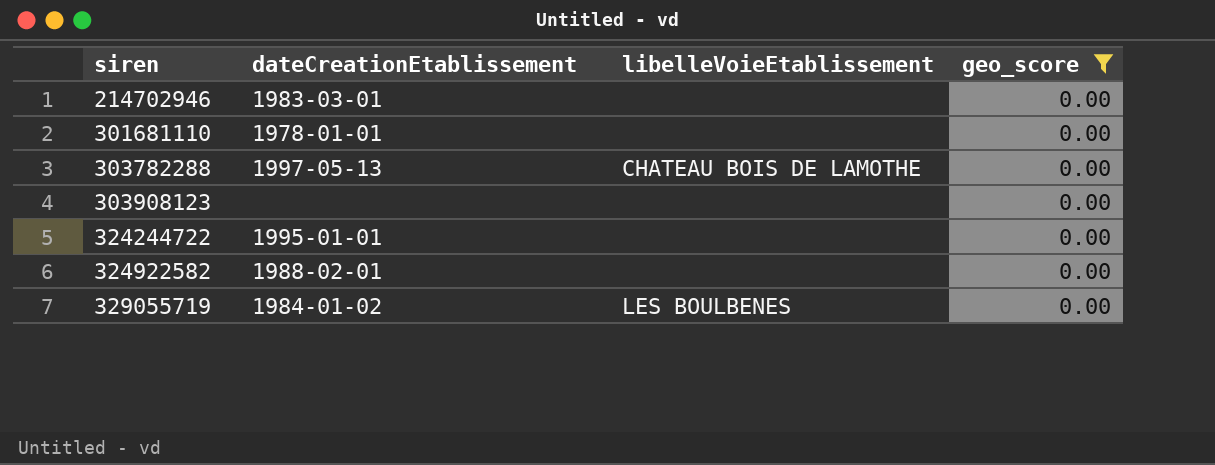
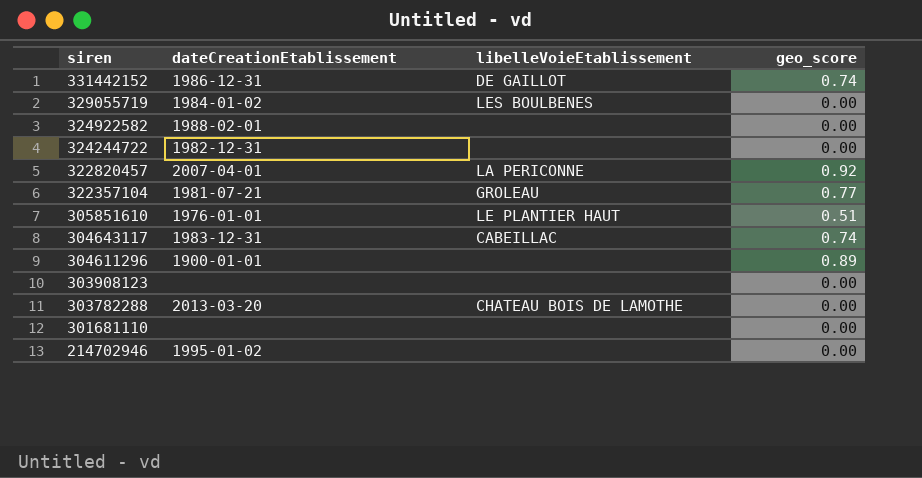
filter: geo_score = 0.00 -> none
row order: siren ascending -> siren descending
324244722 | dateCreationEtablissement: 1995-01-01 -> 1982-12-31
303782288 | dateCreationEtablissement: 1997-05-13 -> 2013-03-20
301681110 | dateCreationEtablissement: 1978-01-01 -> none
214702946 | dateCreationEtablissement: 1983-03-01 -> 1995-01-02

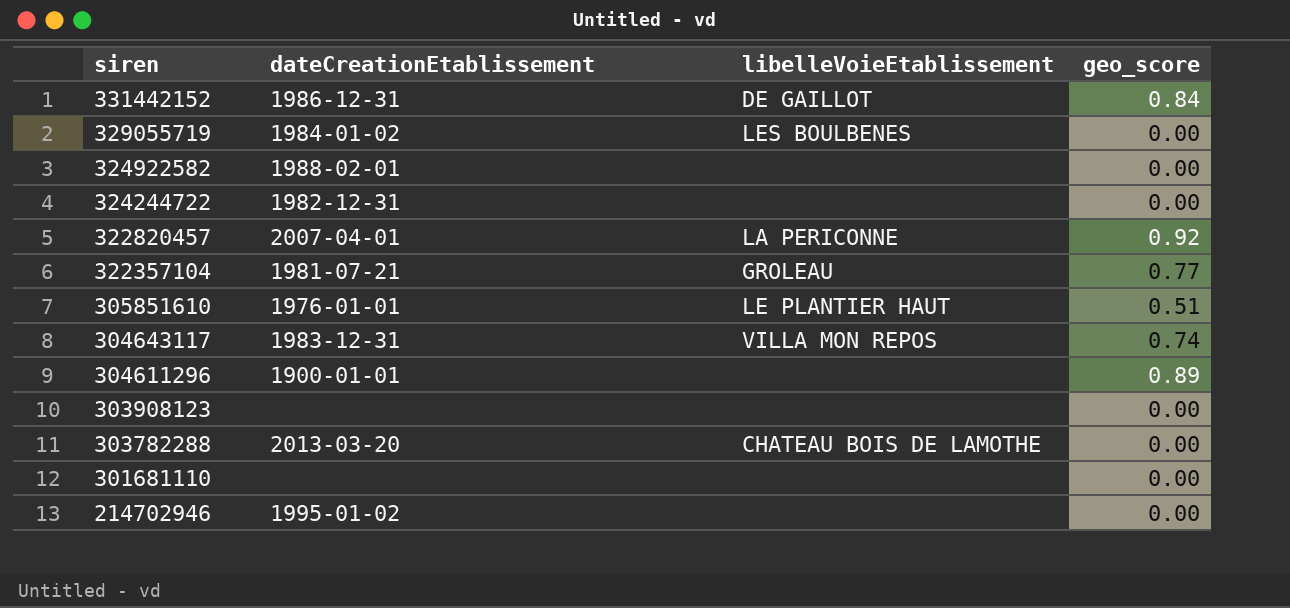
331442152 | geo_score: 0.74 -> 0.84
304643117 | libelleVoieEtablissement: CABEILLAC -> VILLA MON REPOS

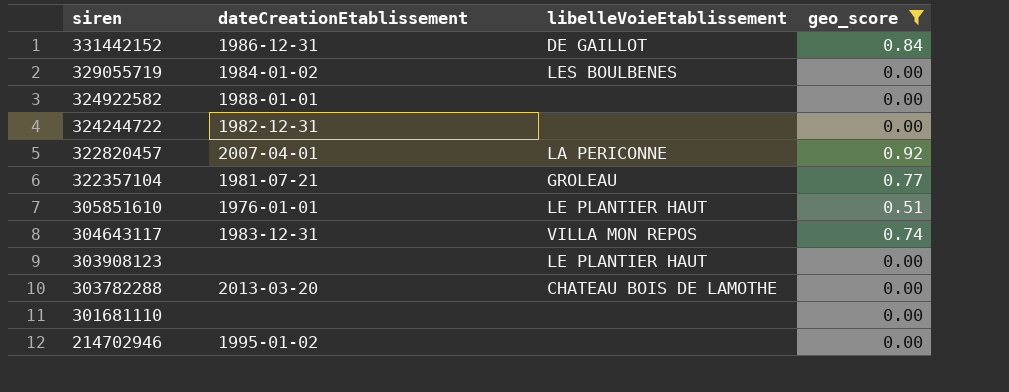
filter: none -> geo_score != 0.89
324922582 | dateCreationEtablissement: 1988-02-01 -> 1988-01-01
303908123 | libelleVoieEtablissement: none -> LE PLANTIER HAUT

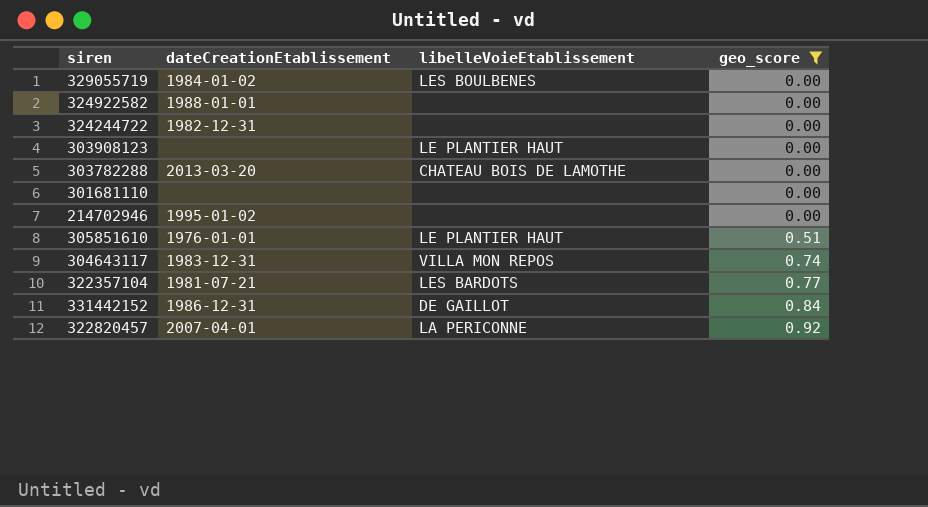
row order: siren descending -> geo_score ascending
322357104 | libelleVoieEtablissement: GROLEAU -> LES BARDOTS

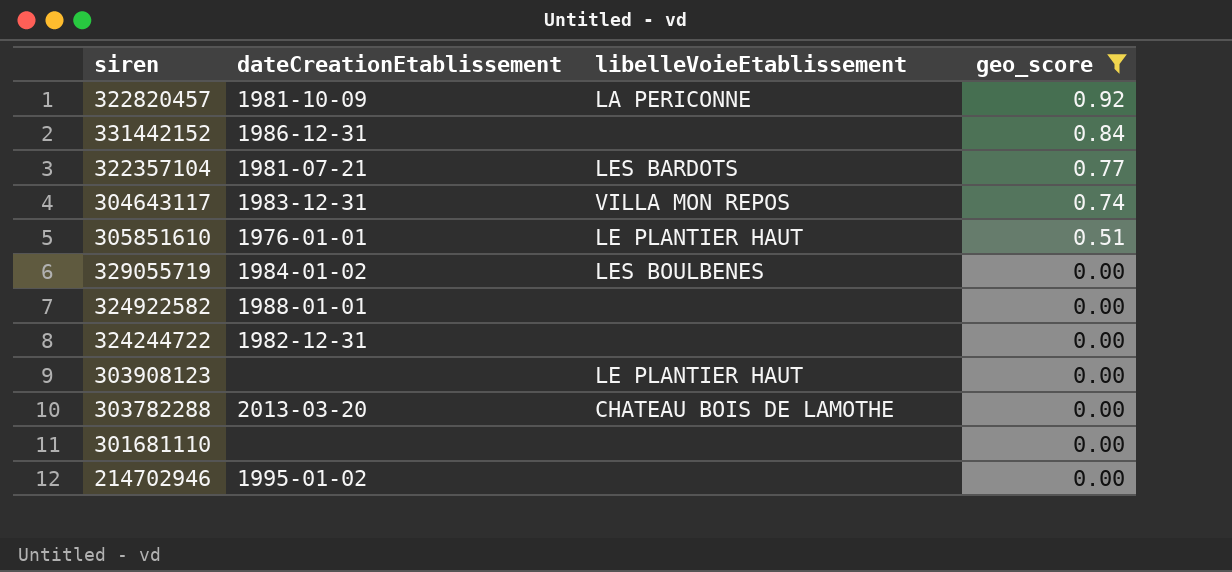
row order: geo_score ascending -> geo_score descending
322820457 | dateCreationEtablissement: 2007-04-01 -> 1981-10-09
331442152 | libelleVoieEtablissement: DE GAILLOT -> none

